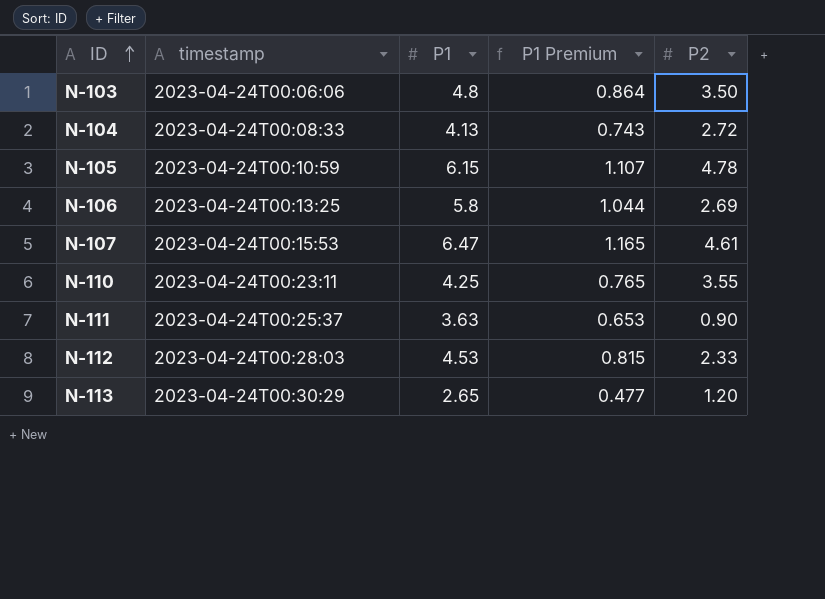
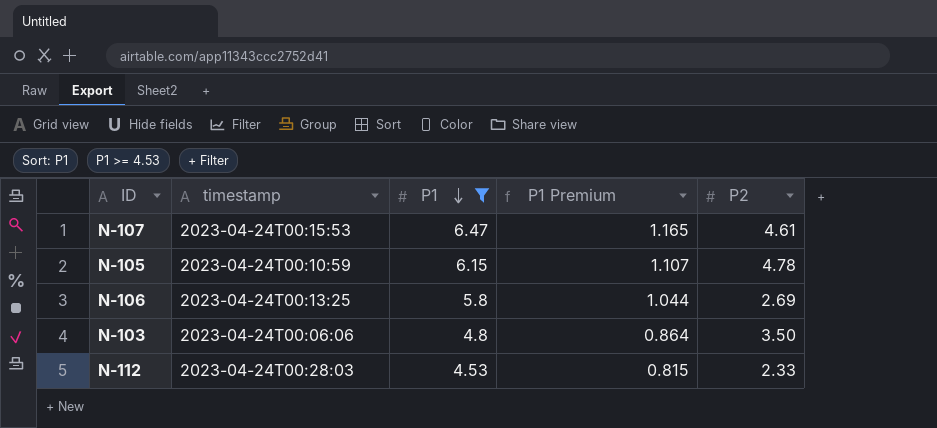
filter: none -> P1 >= 4.53
row order: ID ascending -> P1 descending

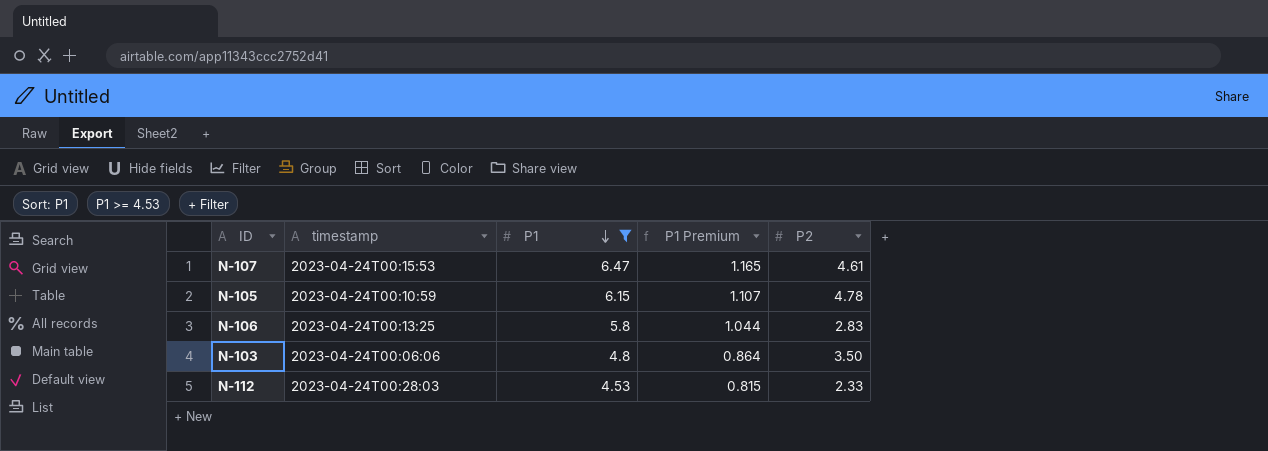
N-106 | P2: 2.69 -> 2.83

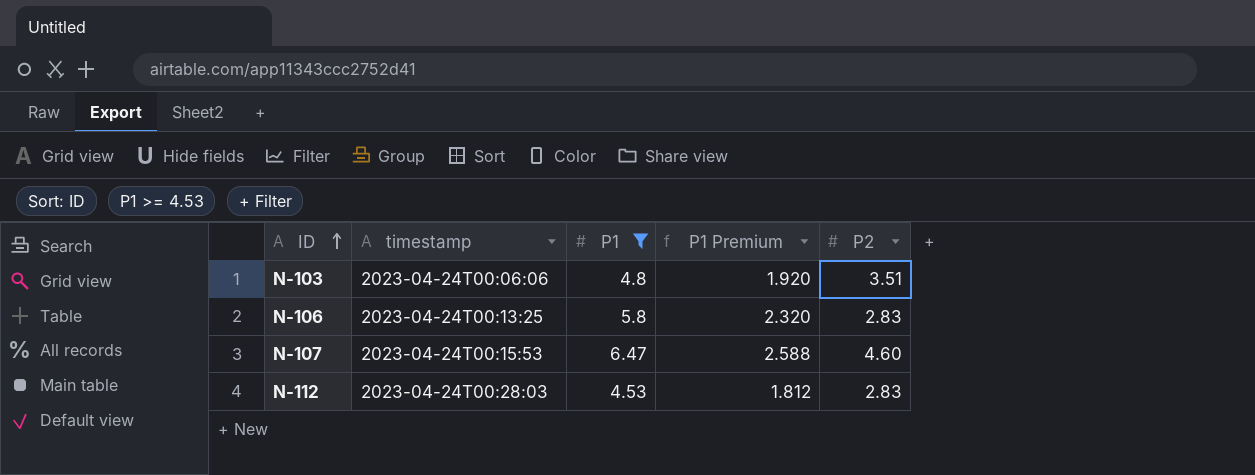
row order: P1 descending -> ID ascending
column P1 Premium | formula: [P1] * 0.18 -> [P1] * 0.4
row N-105: 2023-04-24T00:10:59 | 6.15 | 1.107 | 4.78 -> none
N-103 | P2: 3.50 -> 3.51
N-107 | P2: 4.61 -> 4.60
N-112 | P2: 2.33 -> 2.83

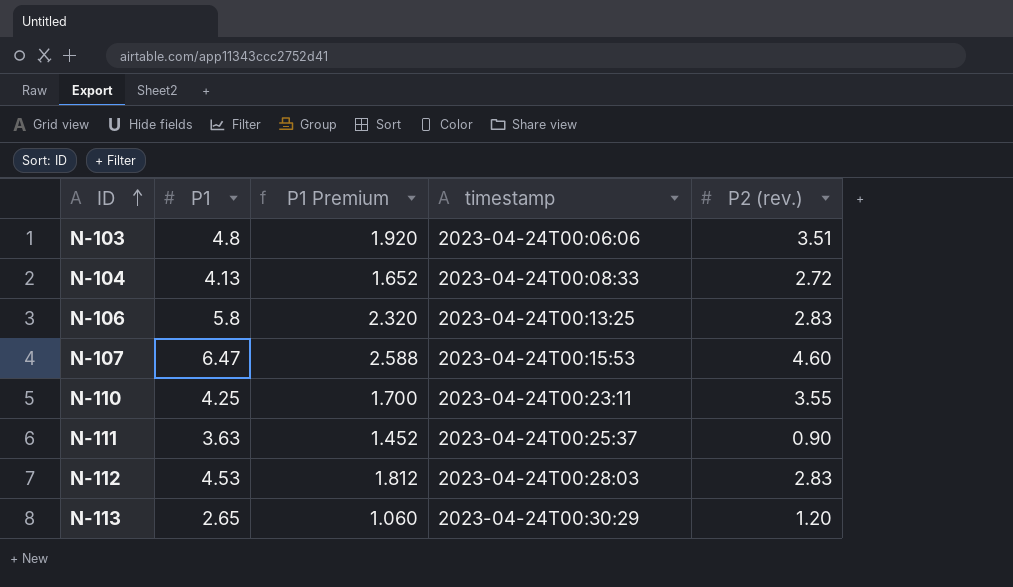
filter: P1 >= 4.53 -> none
column timestamp | position: 2 -> 4
column name: P2 -> P2 (rev.)

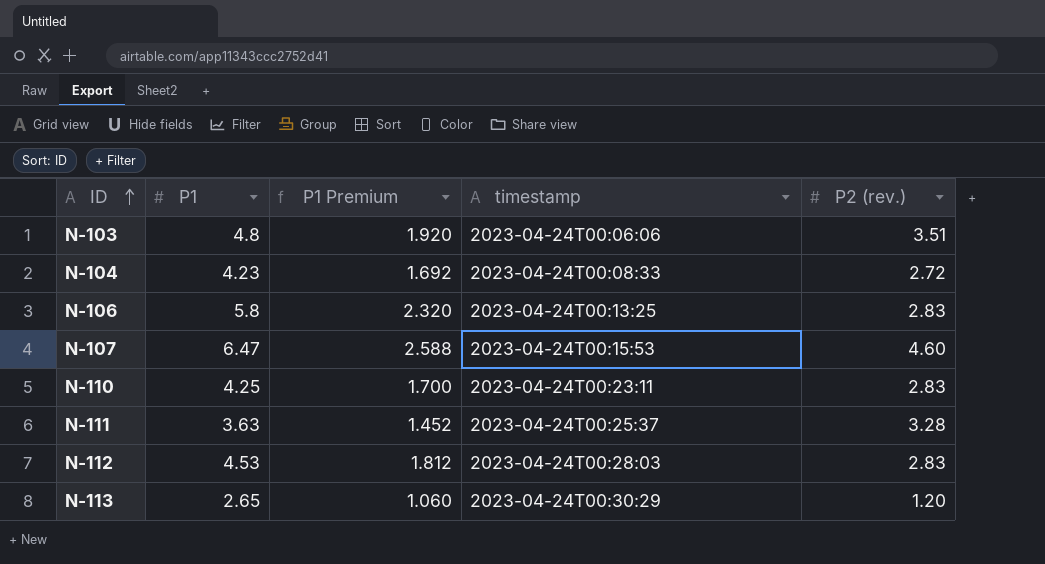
N-104 | P1: 4.13 -> 4.23
N-104 | P1 Premium: 1.652 -> 1.692
N-110 | P2 (rev.): 3.55 -> 2.83
N-111 | P2 (rev.): 0.90 -> 3.28

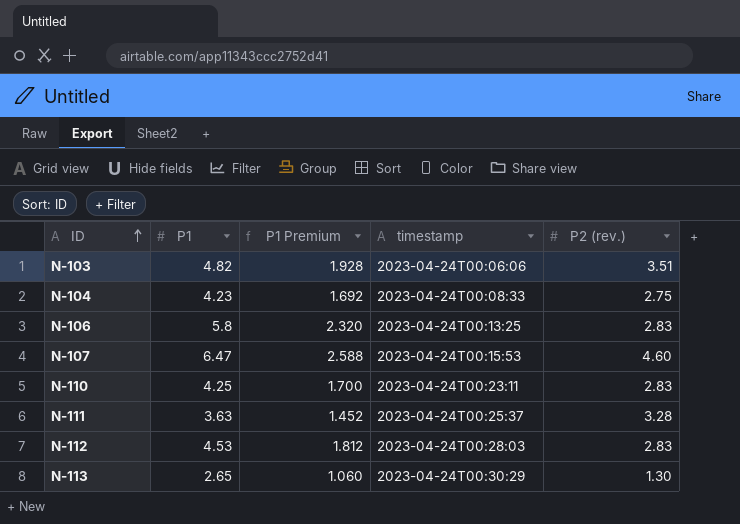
N-103 | P1: 4.8 -> 4.82
N-103 | P1 Premium: 1.920 -> 1.928
N-104 | P2 (rev.): 2.72 -> 2.75
N-113 | P2 (rev.): 1.20 -> 1.30

